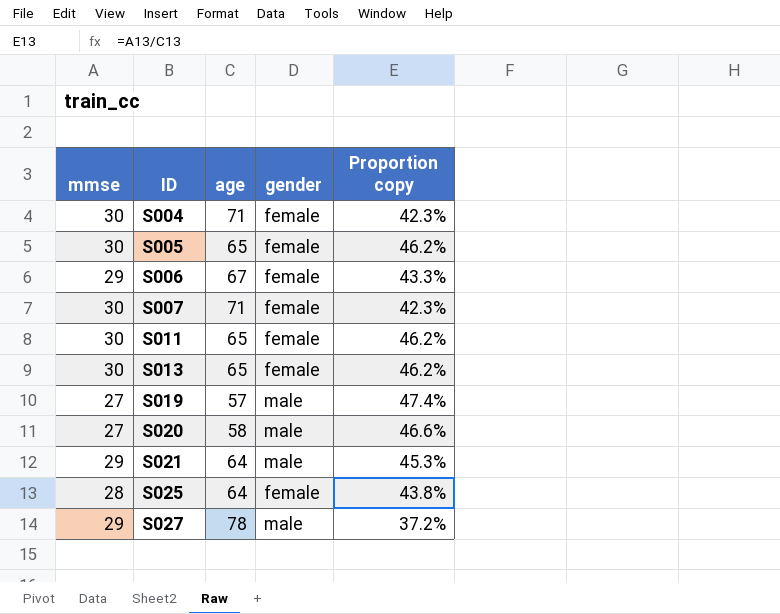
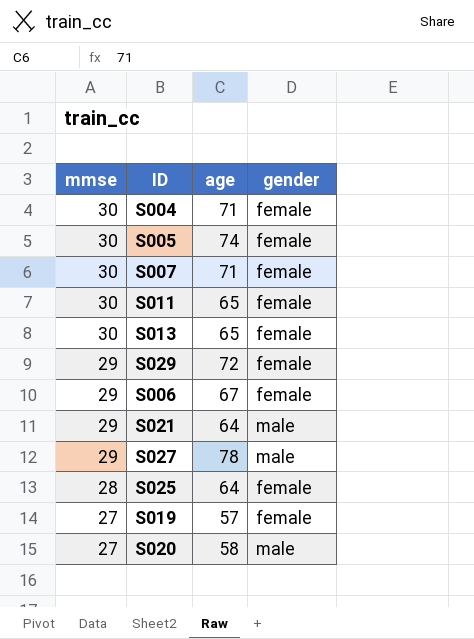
row order: ID ascending -> mmse descending
column Proportion copy | formula: [mmse] / [age] -> none
S005 | age: 65 -> 74
row S029: none -> 29 | 72 | female
S019 | gender: male -> female

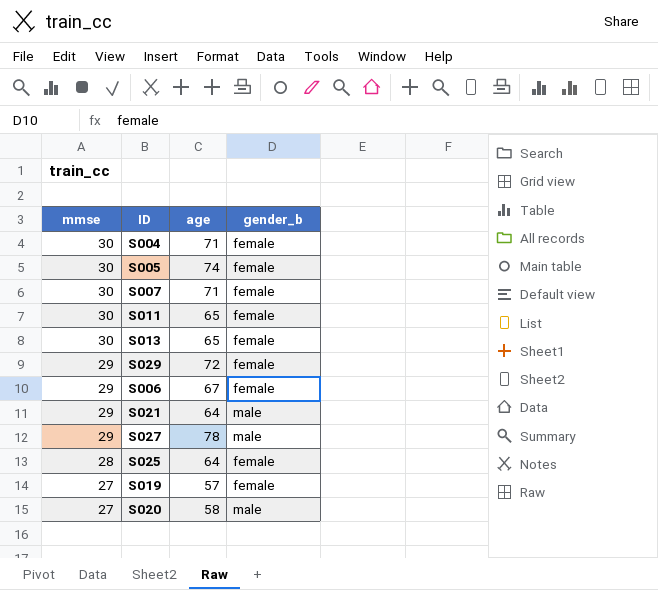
column name: gender -> gender_b

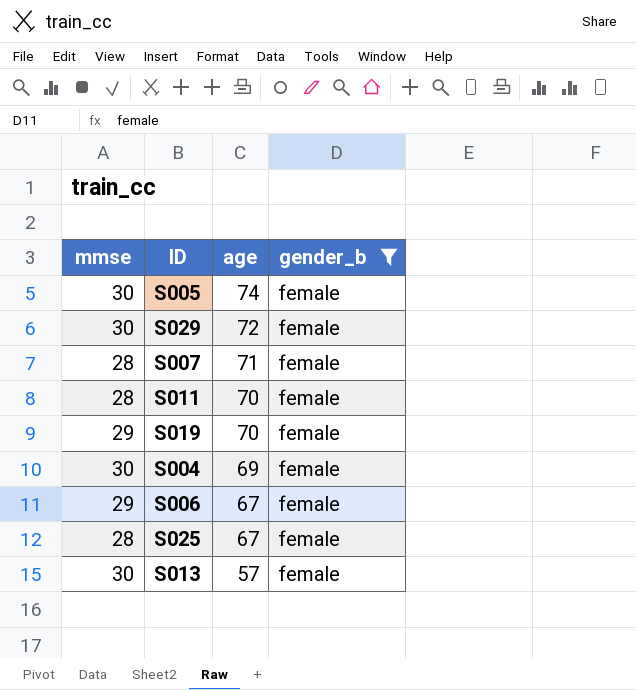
filter: none -> gender_b = female
row order: mmse descending -> age descending
S029 | mmse: 29 -> 30
S007 | mmse: 30 -> 28
S011 | mmse: 30 -> 28
S011 | age: 65 -> 70
S019 | mmse: 27 -> 29
S019 | age: 57 -> 70
S004 | age: 71 -> 69
S025 | age: 64 -> 67
S013 | age: 65 -> 57

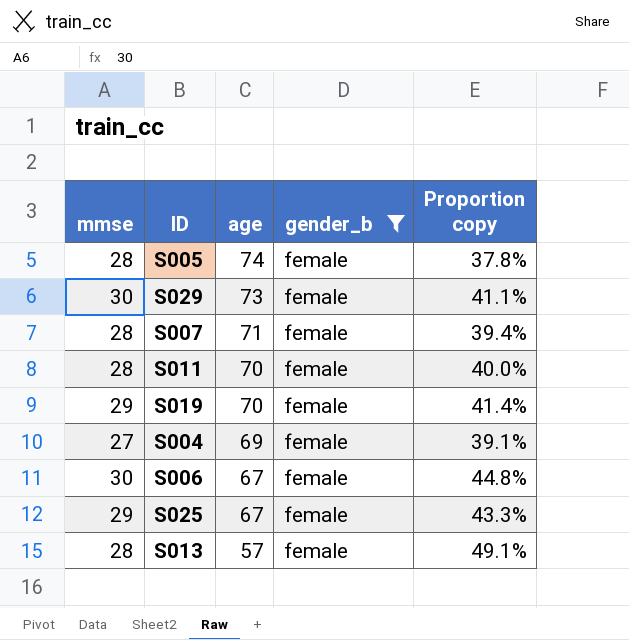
column Proportion copy | formula: none -> [mmse] / [age]
S005 | mmse: 30 -> 28
S029 | age: 72 -> 73
S004 | mmse: 30 -> 27
S006 | mmse: 29 -> 30
S025 | mmse: 28 -> 29
S013 | mmse: 30 -> 28

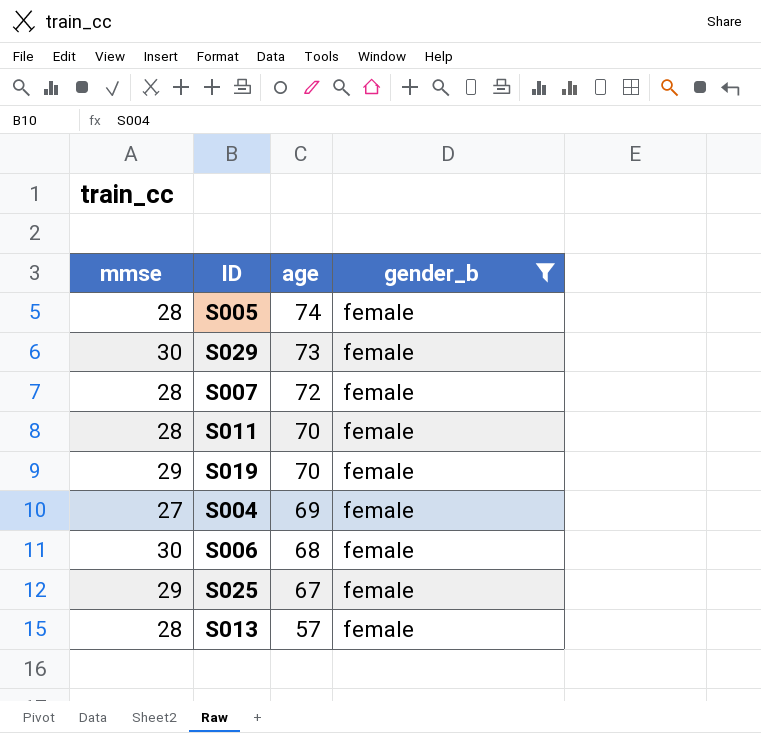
column Proportion copy | formula: [mmse] / [age] -> none
S007 | age: 71 -> 72
S006 | age: 67 -> 68

